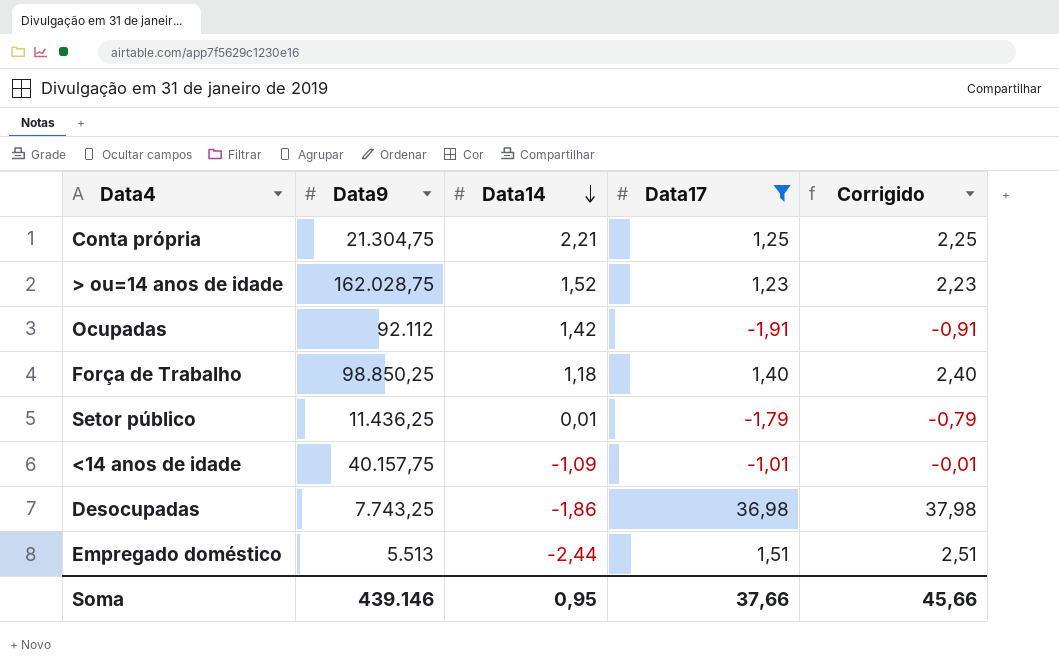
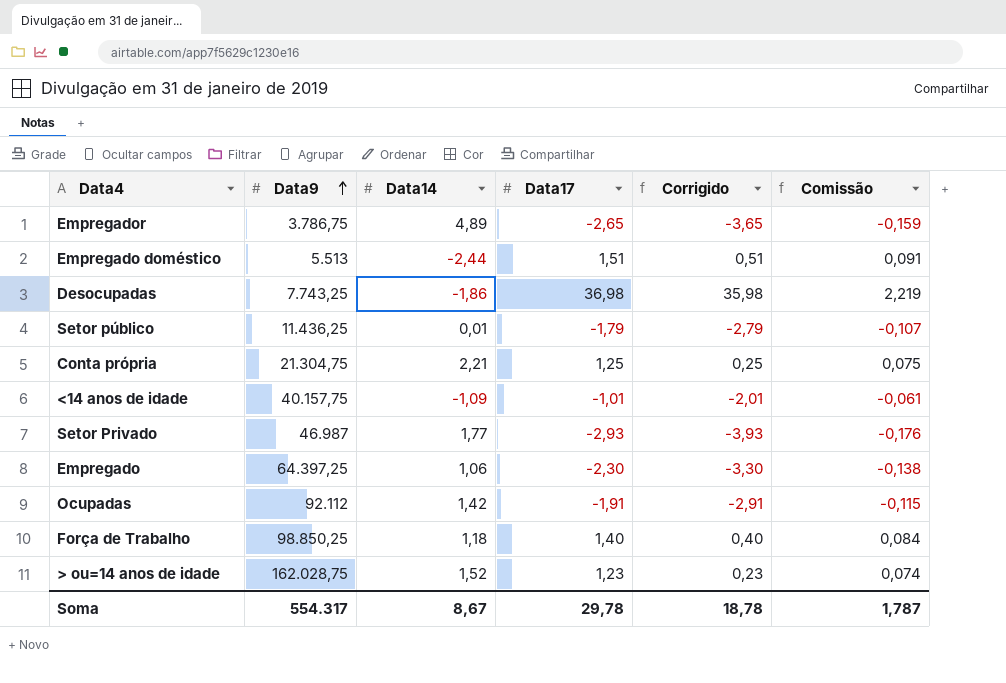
filter: Data17 >= -1,91 -> none
row order: Data14 descending -> Data9 ascending
column Corrigido | formula: [Data17] + 1 -> [Data17] - 1
column Comissão | formula: none -> [Data17] * 0,06
Soma | Data9: 439.146 -> 554.317
Soma | Data14: 0,95 -> 8,67
Soma | Data17: 37,66 -> 29,78
Soma | Corrigido: 45,66 -> 18,78

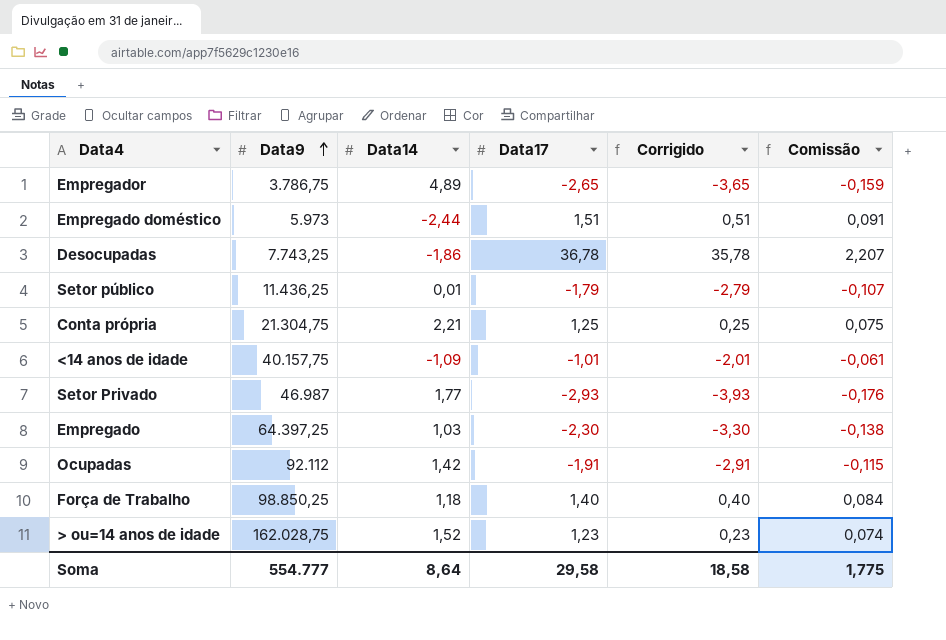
Empregado doméstico | Data9: 5.513 -> 5.973
Desocupadas | Data17: 36,98 -> 36,78
Desocupadas | Corrigido: 35,98 -> 35,78
Desocupadas | Comissão: 2,219 -> 2,207
Empregado | Data14: 1,06 -> 1,03
Soma | Data9: 554.317 -> 554.777
Soma | Data14: 8,67 -> 8,64
Soma | Data17: 29,78 -> 29,58
Soma | Corrigido: 18,78 -> 18,58
Soma | Comissão: 1,787 -> 1,775

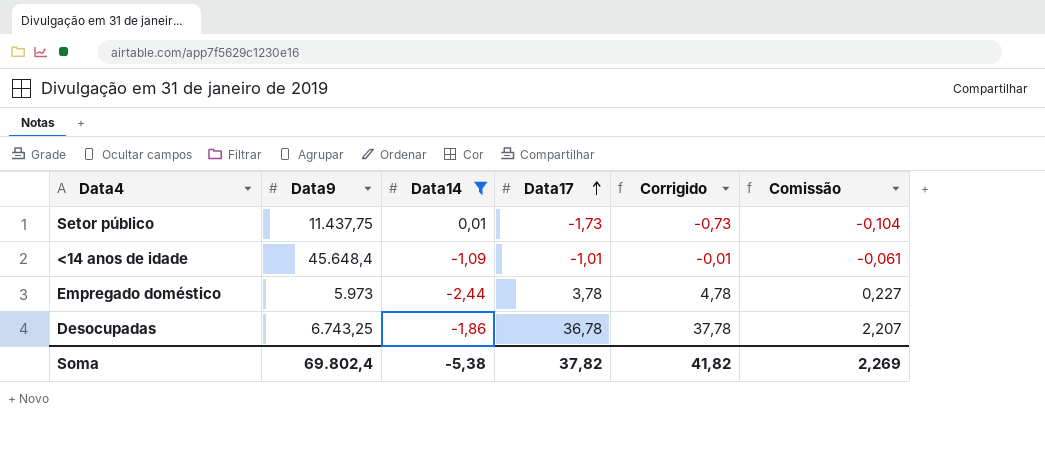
filter: none -> Data14 <= 0,01
row order: Data9 ascending -> Data17 ascending
column Corrigido | formula: [Data17] - 1 -> [Data17] + 1
Setor público | Data9: 11.436,25 -> 11.437,75
Setor público | Data17: -1,79 -> -1,73
Setor público | Comissão: -0,107 -> -0,104
<14 anos de idade | Data9: 40.157,75 -> 45.648,4
Empregado doméstico | Data17: 1,51 -> 3,78
Empregado doméstico | Comissão: 0,091 -> 0,227
Desocupadas | Data9: 7.743,25 -> 6.743,25
Soma | Data9: 554.777 -> 69.802,4
Soma | Data14: 8,64 -> -5,38
Soma | Data17: 29,58 -> 37,82
Soma | Corrigido: 18,58 -> 41,82
Soma | Comissão: 1,775 -> 2,269

